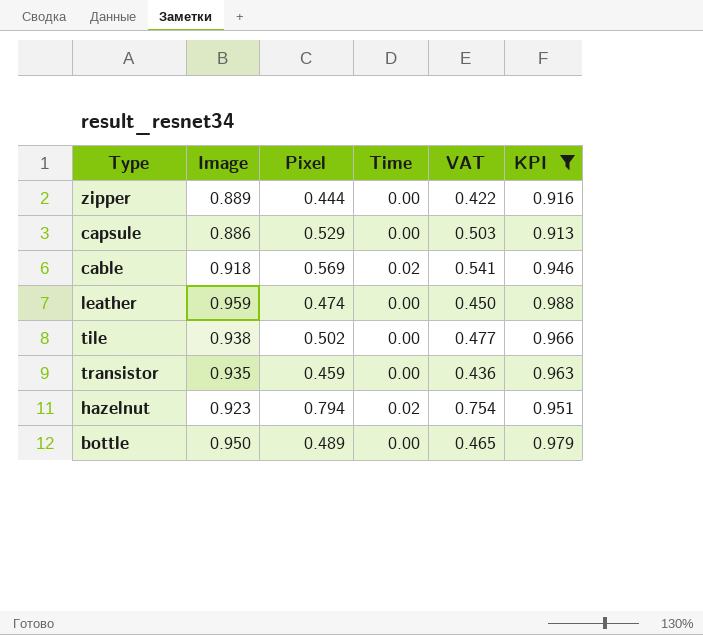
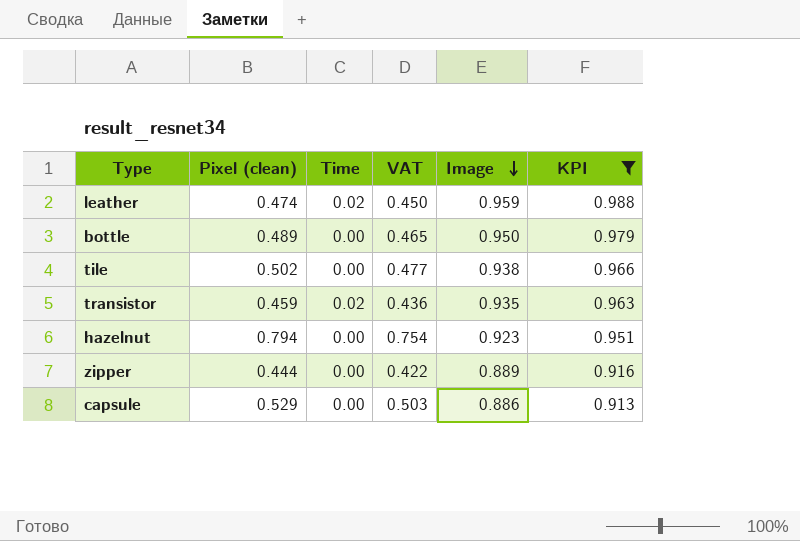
row order: none -> Image descending
column name: Pixel -> Pixel (clean)
column Image | position: 2 -> 5
row cable: 0.918 | 0.569 | 0.02 | 0.541 | 0.946 -> none
leather | Time: 0.00 -> 0.02
transistor | Time: 0.00 -> 0.02
hazelnut | Time: 0.02 -> 0.00

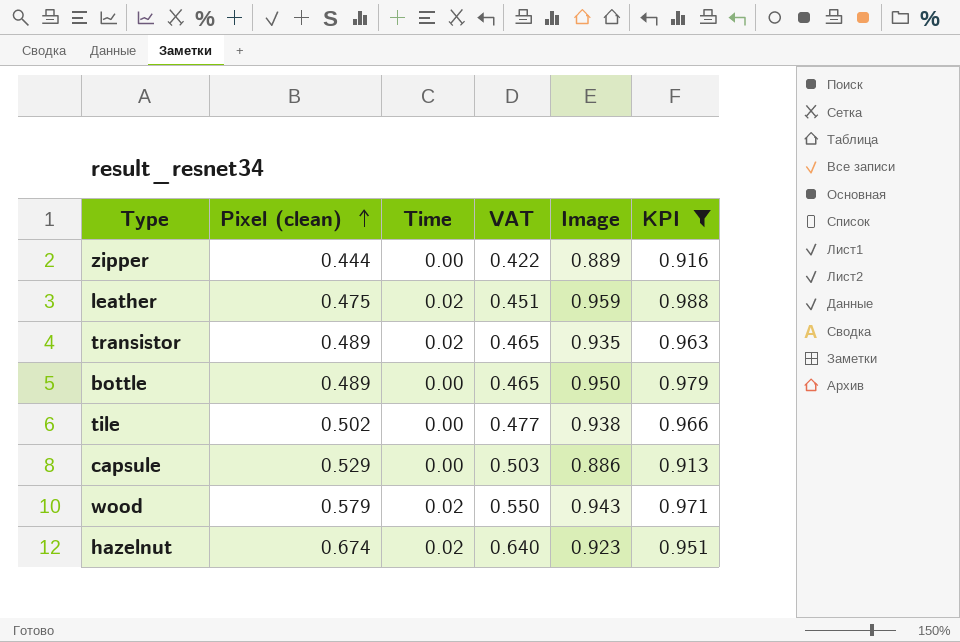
row order: Image descending -> Pixel (clean) ascending
leather | Pixel (clean): 0.474 -> 0.475
leather | VAT: 0.450 -> 0.451
transistor | Pixel (clean): 0.459 -> 0.489
transistor | VAT: 0.436 -> 0.465
row wood: none -> 0.579 | 0.02 | 0.550 | 0.943 | 0.971
hazelnut | Pixel (clean): 0.794 -> 0.674
hazelnut | Time: 0.00 -> 0.02
hazelnut | VAT: 0.754 -> 0.640

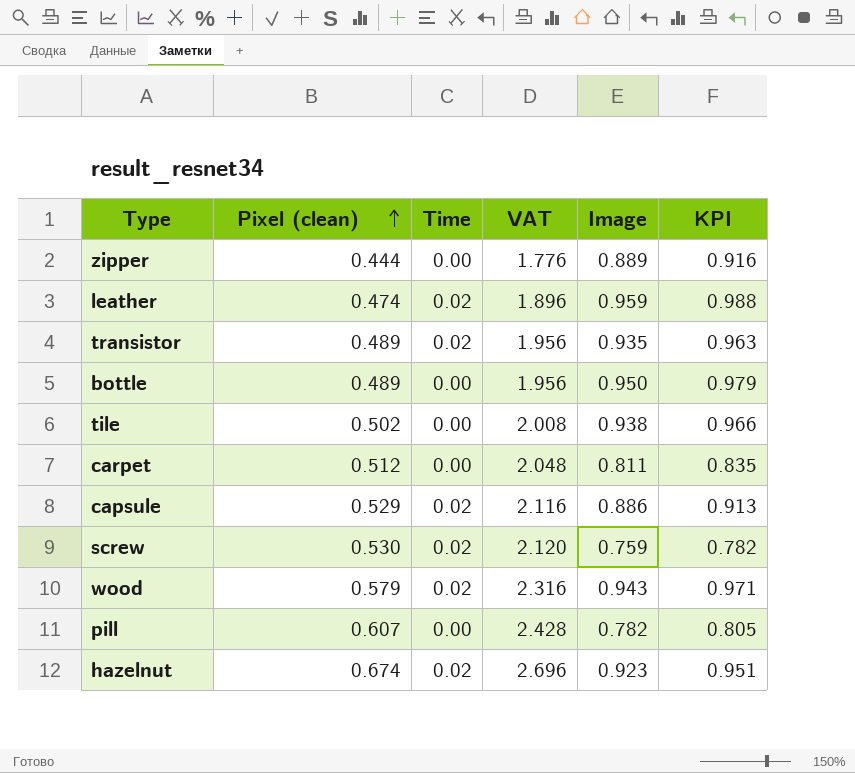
filter: KPI >= 0.913 -> none
column VAT | formula: [Pixel (clean)] * 0.95 -> [Pixel (clean)] * 4
leather | Pixel (clean): 0.475 -> 0.474
capsule | Time: 0.00 -> 0.02

